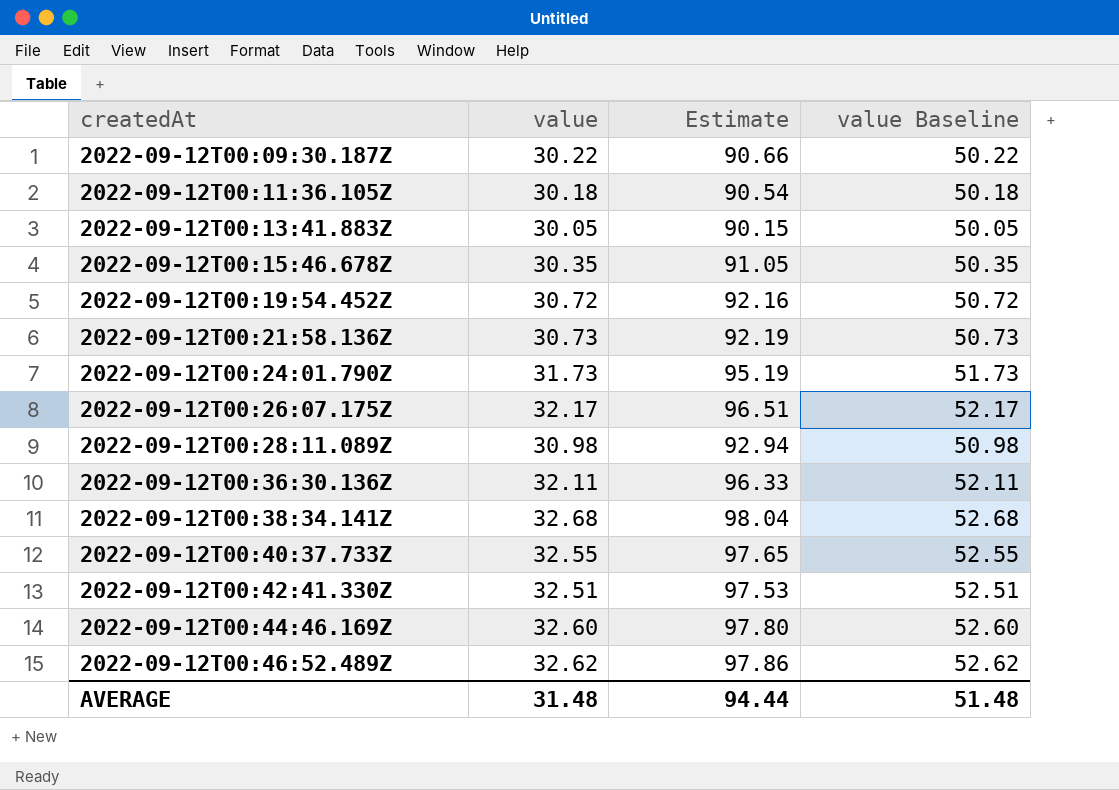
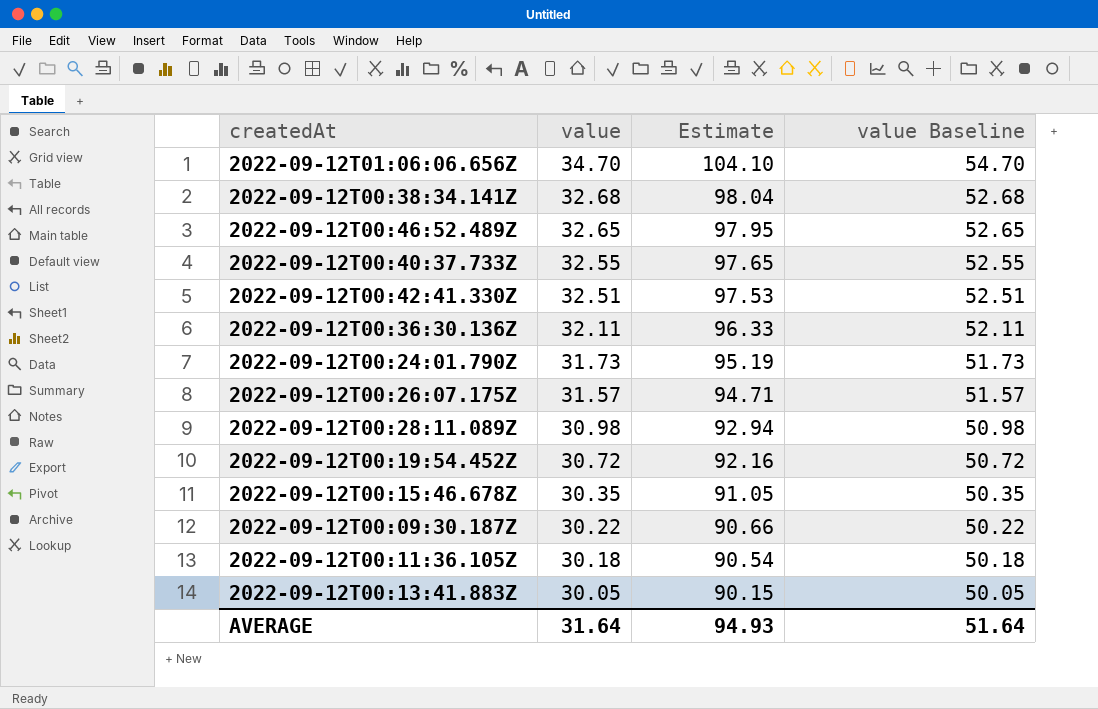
row order: createdAt ascending -> value descending
row 2022-09-12T00:21:58.136Z: 30.73 | 92.19 | 50.73 -> none
row 2022-09-12T00:44:46.169Z: 32.60 | 97.80 | 52.60 -> none
row 2022-09-12T01:06:06.656Z: none -> 34.70 | 104.10 | 54.70
2022-09-12T00:46:52.489Z | value: 32.62 -> 32.65
2022-09-12T00:46:52.489Z | Estimate: 97.86 -> 97.95
2022-09-12T00:46:52.489Z | value Baseline: 52.62 -> 52.65
2022-09-12T00:26:07.175Z | value: 32.17 -> 31.57
2022-09-12T00:26:07.175Z | Estimate: 96.51 -> 94.71
2022-09-12T00:26:07.175Z | value Baseline: 52.17 -> 51.57
AVERAGE | value: 31.48 -> 31.64
AVERAGE | Estimate: 94.44 -> 94.93
AVERAGE | value Baseline: 51.48 -> 51.64

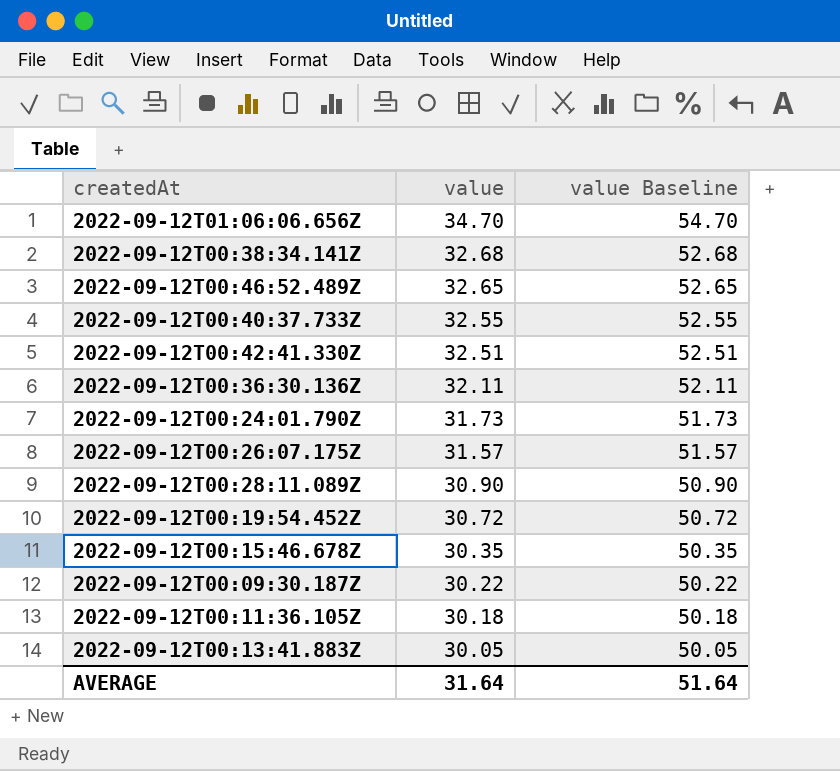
column Estimate | formula: [value] * 3 -> none
2022-09-12T00:28:11.089Z | value: 30.98 -> 30.90
2022-09-12T00:28:11.089Z | value Baseline: 50.98 -> 50.90

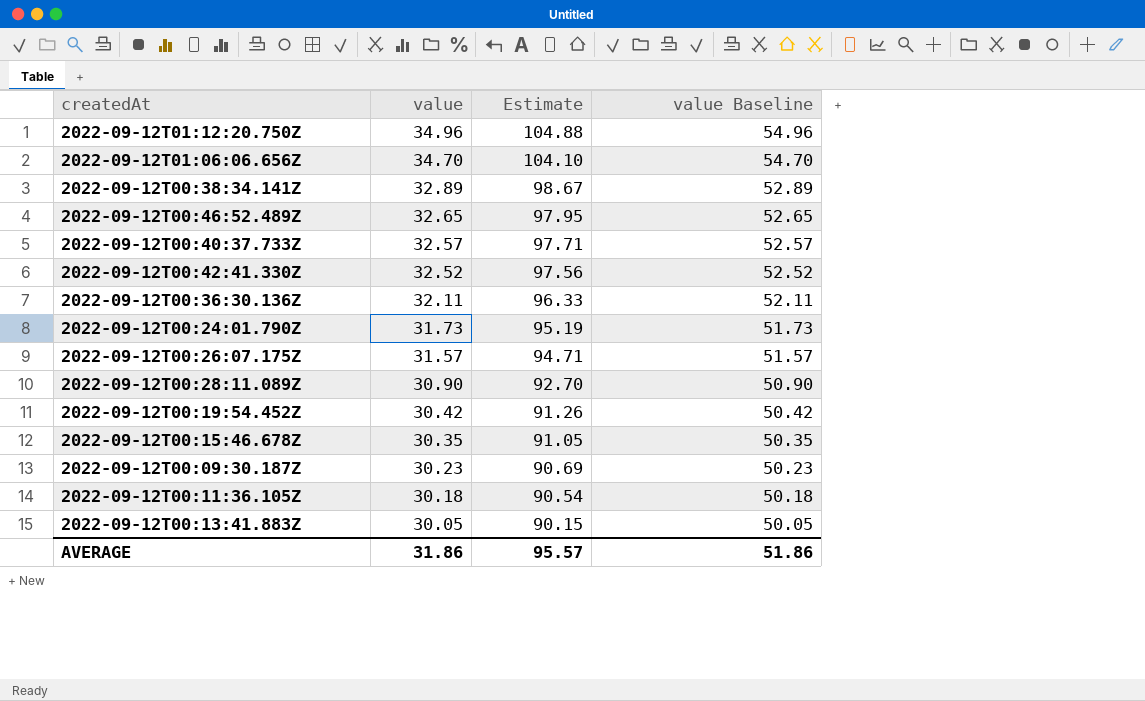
column Estimate | formula: none -> [value] * 3
row 2022-09-12T01:12:20.750Z: none -> 34.96 | 104.88 | 54.96
2022-09-12T00:38:34.141Z | value: 32.68 -> 32.89
2022-09-12T00:38:34.141Z | value Baseline: 52.68 -> 52.89
2022-09-12T00:40:37.733Z | value: 32.55 -> 32.57
2022-09-12T00:40:37.733Z | value Baseline: 52.55 -> 52.57
2022-09-12T00:42:41.330Z | value: 32.51 -> 32.52
2022-09-12T00:42:41.330Z | value Baseline: 52.51 -> 52.52
2022-09-12T00:19:54.452Z | value: 30.72 -> 30.42
2022-09-12T00:19:54.452Z | value Baseline: 50.72 -> 50.42
2022-09-12T00:09:30.187Z | value: 30.22 -> 30.23
2022-09-12T00:09:30.187Z | value Baseline: 50.22 -> 50.23
AVERAGE | value: 31.64 -> 31.86
AVERAGE | value Baseline: 51.64 -> 51.86

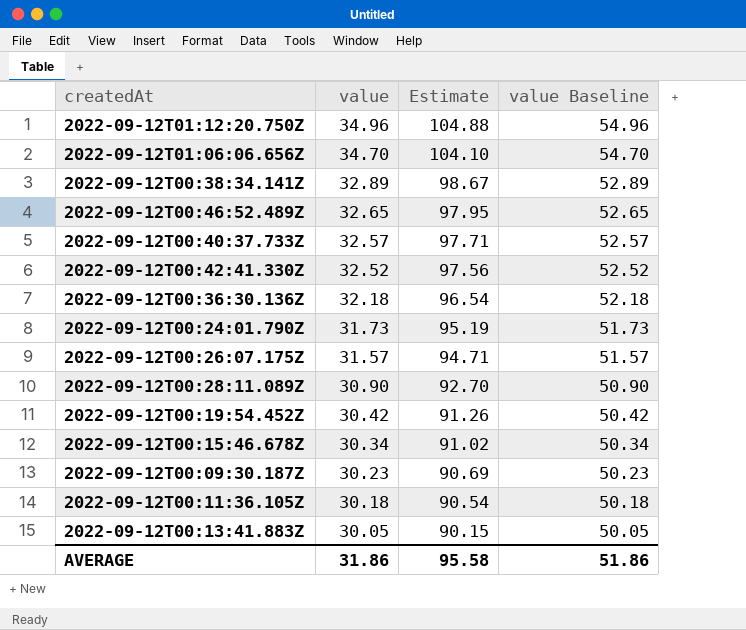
2022-09-12T00:36:30.136Z | value: 32.11 -> 32.18
2022-09-12T00:36:30.136Z | Estimate: 96.33 -> 96.54
2022-09-12T00:36:30.136Z | value Baseline: 52.11 -> 52.18
2022-09-12T00:15:46.678Z | value: 30.35 -> 30.34
2022-09-12T00:15:46.678Z | Estimate: 91.05 -> 91.02
2022-09-12T00:15:46.678Z | value Baseline: 50.35 -> 50.34
AVERAGE | Estimate: 95.57 -> 95.58

